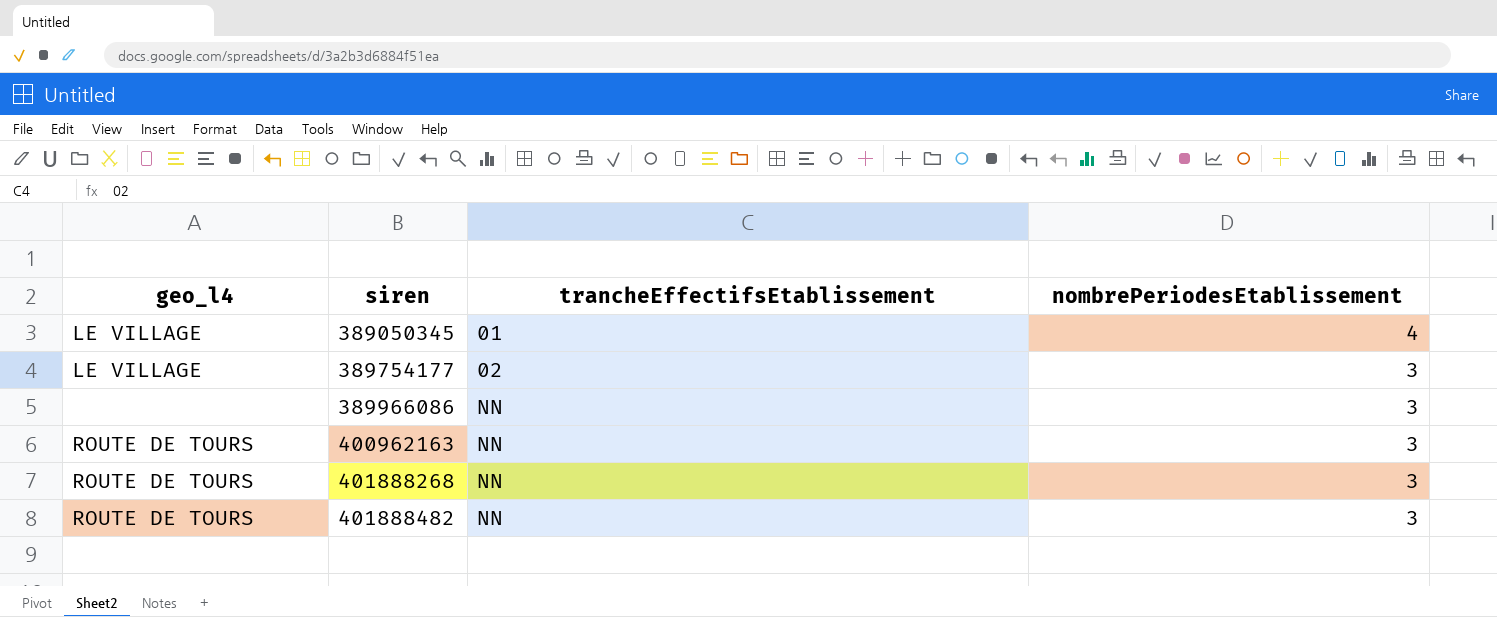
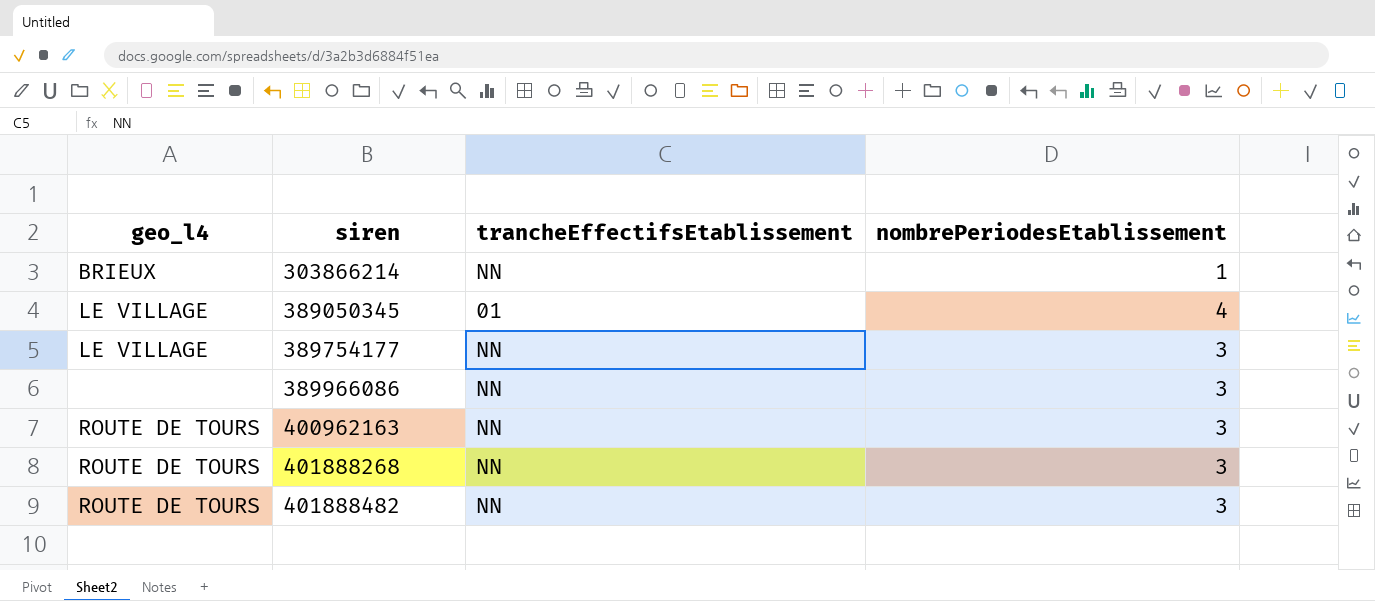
row 303866214: none -> BRIEUX | NN | 1
389754177 | trancheEffectifsEtablissement: 02 -> NN

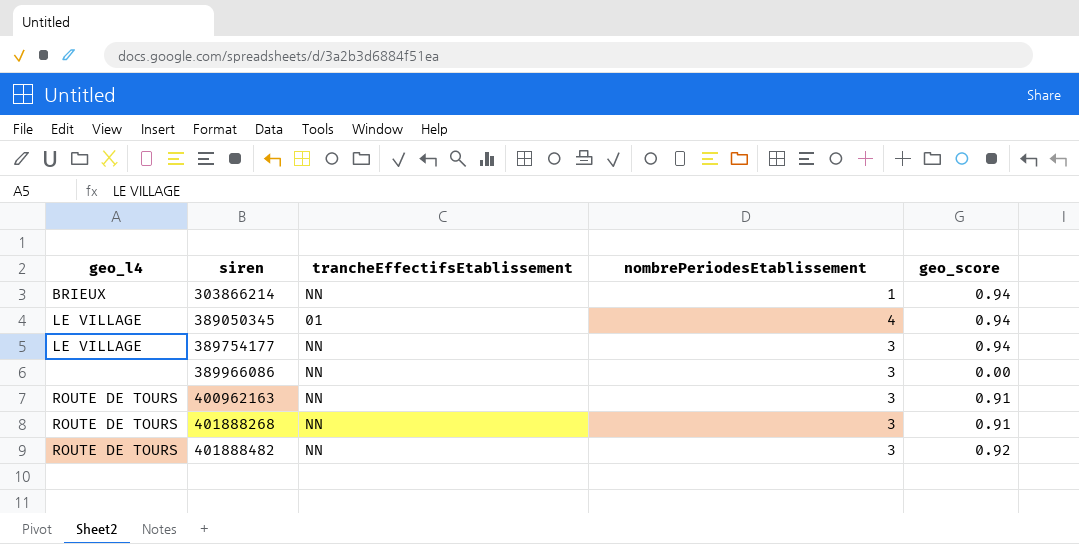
column geo_score | position: none -> 5

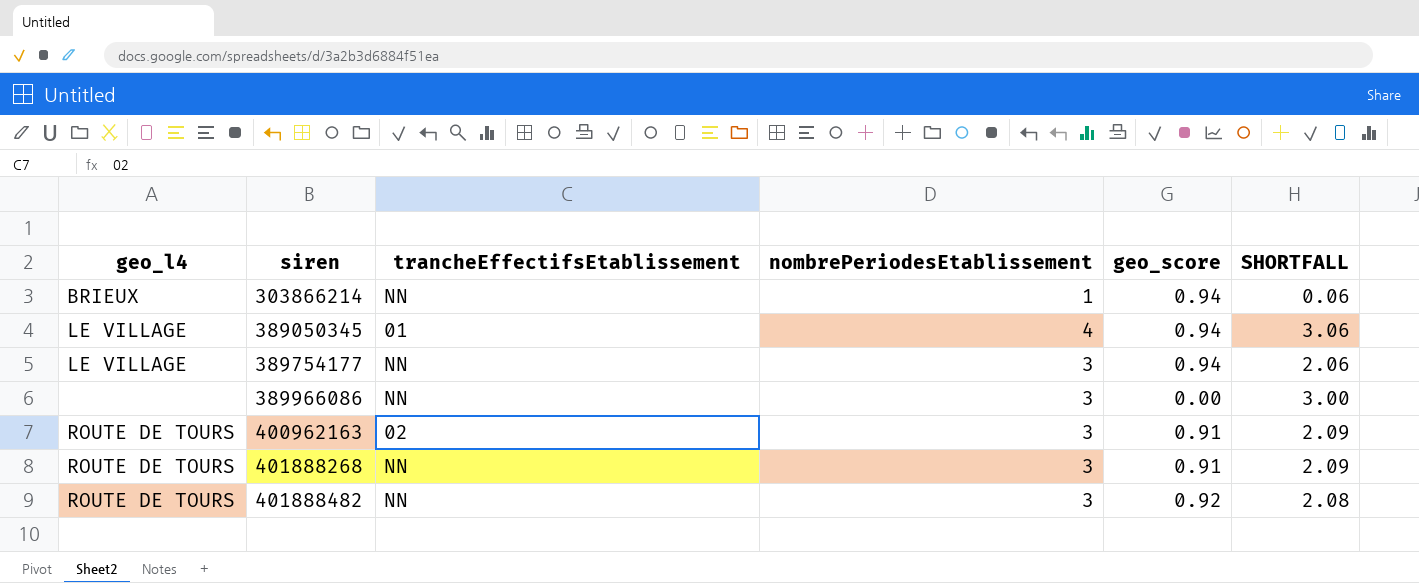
column SHORTFALL | formula: none -> [nombrePeriodesEtablissement] - [geo_score]
400962163 | trancheEffectifsEtablissement: NN -> 02

